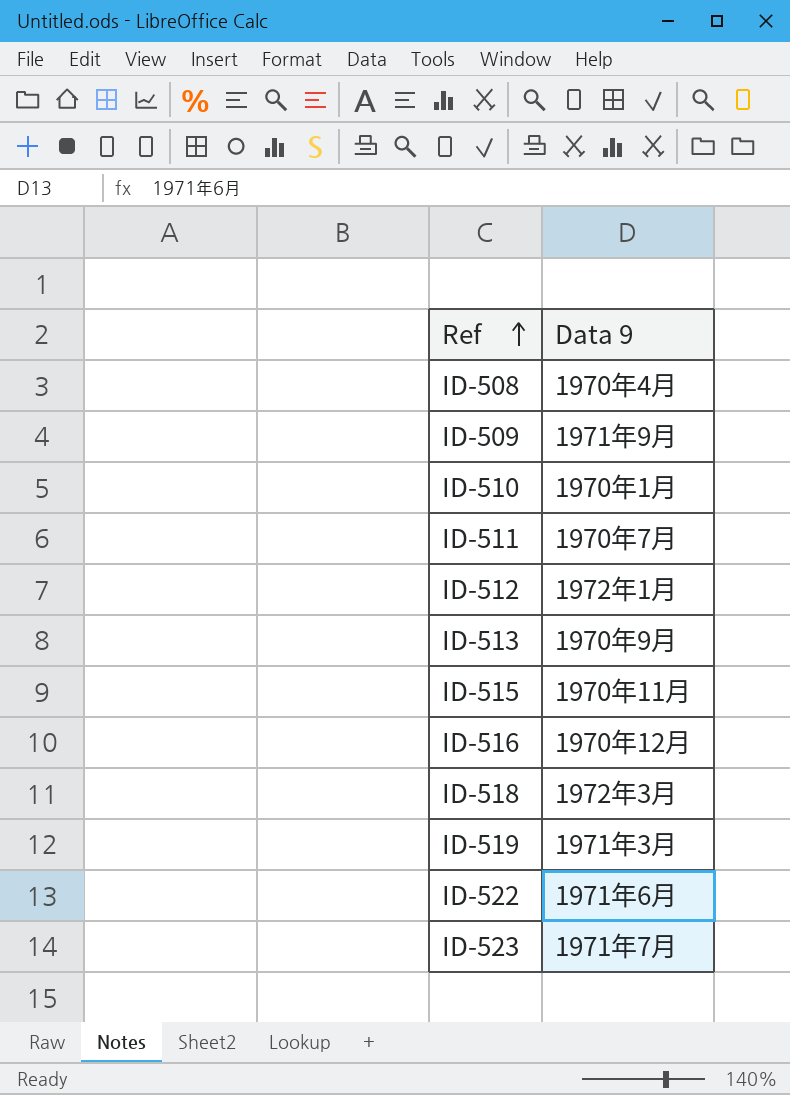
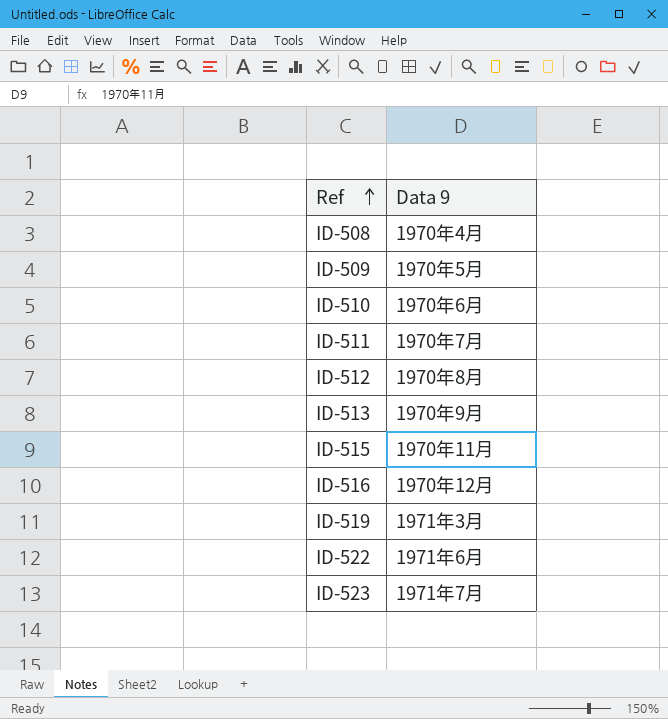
row ID-518: 1972年3月 -> none
ID-509 | Data 9: 1971年9月 -> 1970年5月
ID-510 | Data 9: 1970年1月 -> 1970年6月
ID-512 | Data 9: 1972年1月 -> 1970年8月

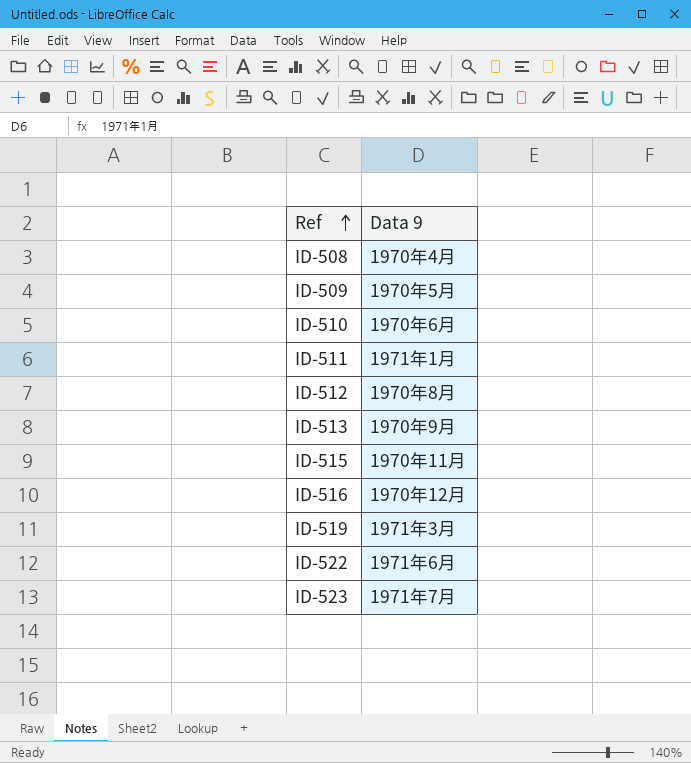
ID-511 | Data 9: 1970年7月 -> 1971年1月

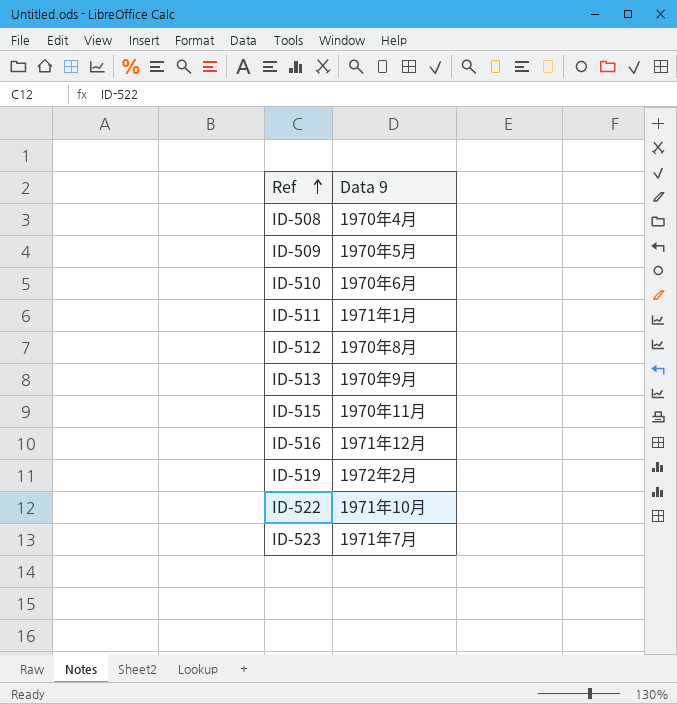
ID-516 | Data 9: 1970年12月 -> 1971年12月
ID-519 | Data 9: 1971年3月 -> 1972年2月
ID-522 | Data 9: 1971年6月 -> 1971年10月

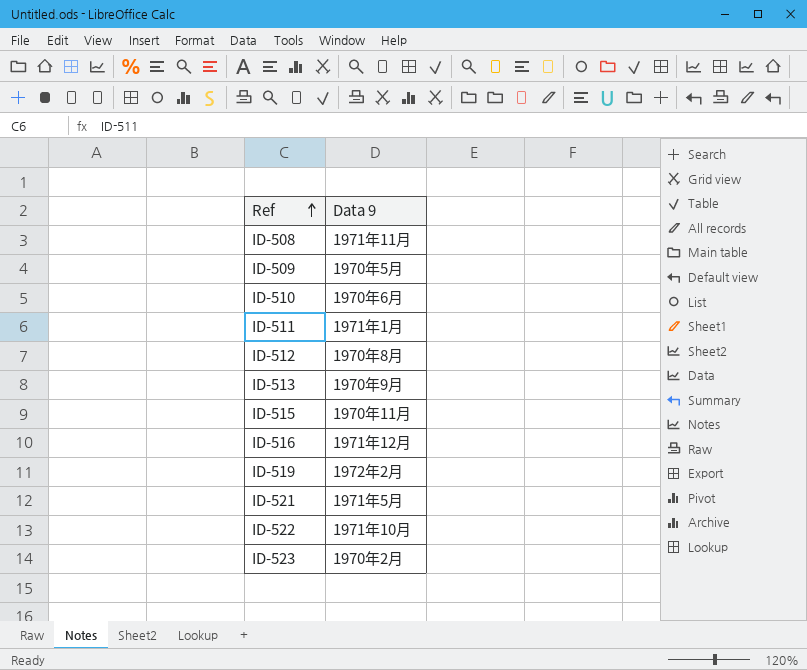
ID-508 | Data 9: 1970年4月 -> 1971年11月
row ID-521: none -> 1971年5月
ID-523 | Data 9: 1971年7月 -> 1970年2月

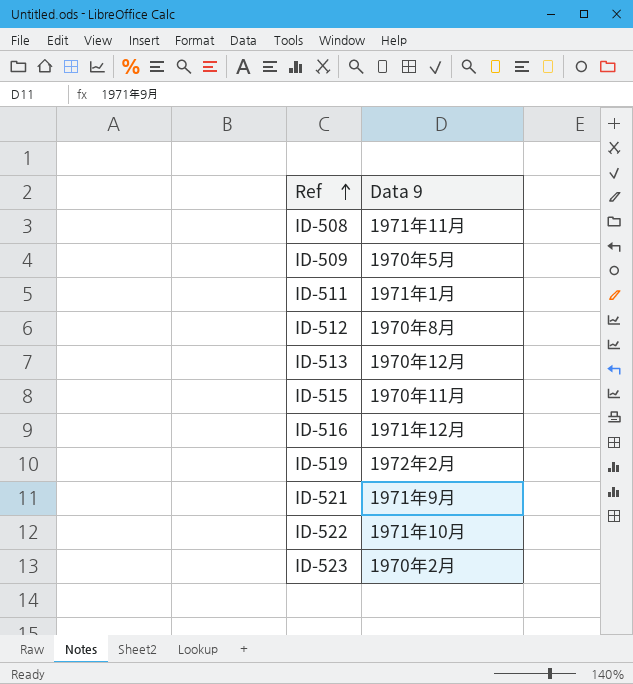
row ID-510: 1970年6月 -> none
ID-513 | Data 9: 1970年9月 -> 1970年12月
ID-521 | Data 9: 1971年5月 -> 1971年9月

